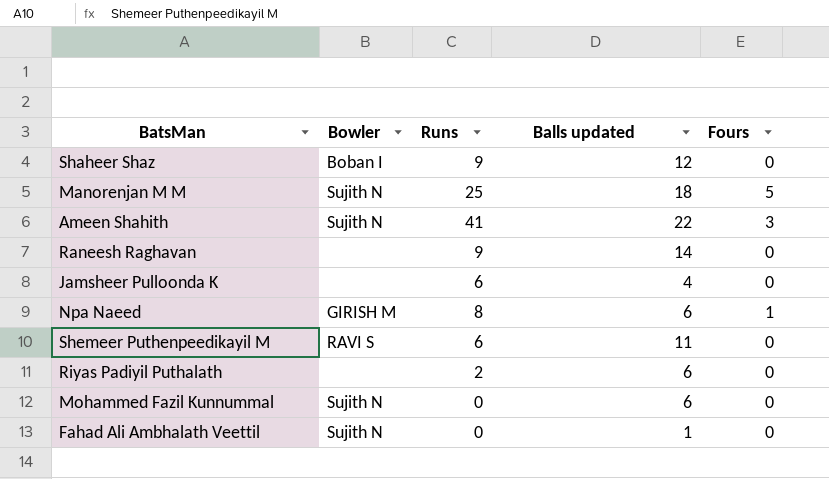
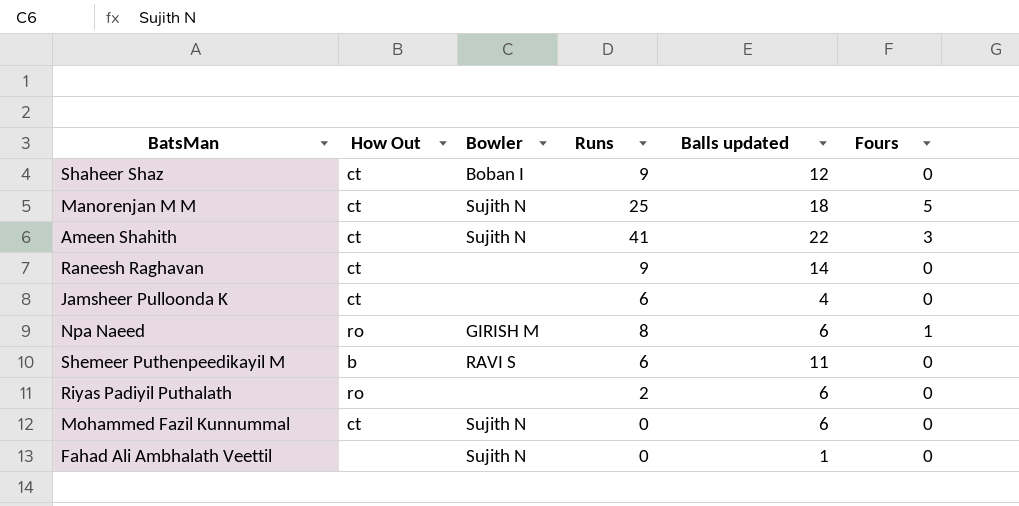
column How Out | position: none -> 2

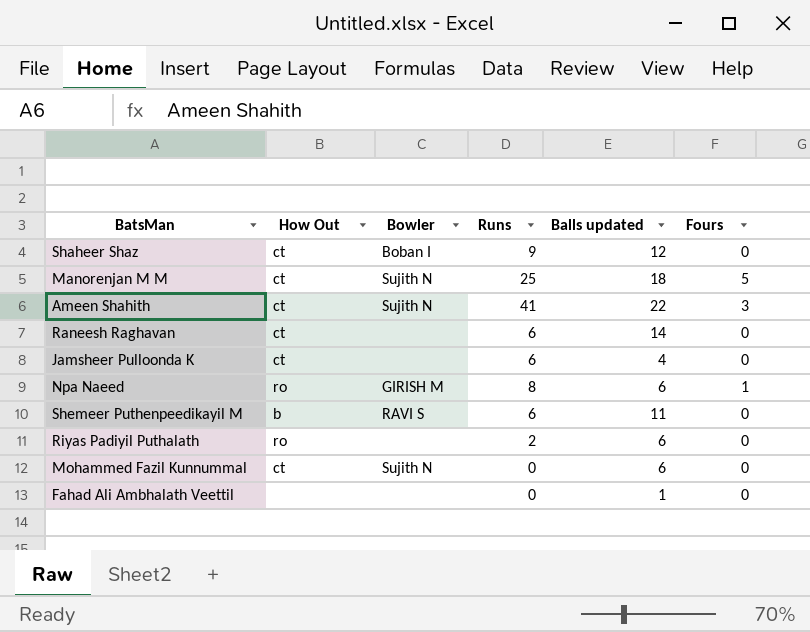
Raneesh Raghavan | Runs: 9 -> 6
Fahad Ali Ambhalath Veettil | Bowler: Sujith N -> none

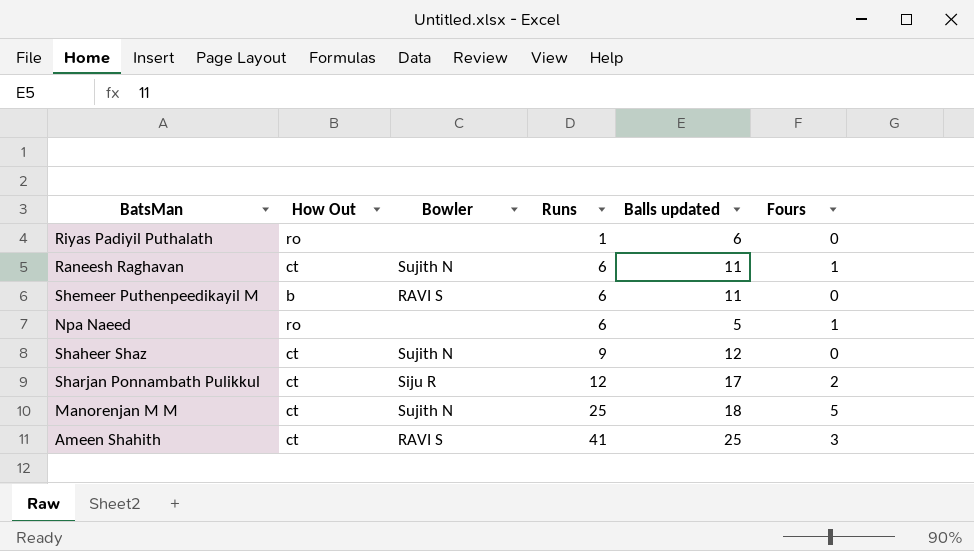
row order: none -> Runs ascending
row Jamsheer Pulloonda K: ct | none | 6 | 4 | 0 -> none
row Mohammed Fazil Kunnummal: ct | Sujith N | 0 | 6 | 0 -> none
row Fahad Ali Ambhalath Veettil: none | none | 0 | 1 | 0 -> none
Riyas Padiyil Puthalath | Runs: 2 -> 1
Raneesh Raghavan | Bowler: none -> Sujith N
Raneesh Raghavan | Balls updated: 14 -> 11
Raneesh Raghavan | Fours: 0 -> 1
Npa Naeed | Bowler: GIRISH M -> none
Npa Naeed | Runs: 8 -> 6
Npa Naeed | Balls updated: 6 -> 5
Shaheer Shaz | Bowler: Boban I -> Sujith N
row Sharjan Ponnambath Pulikkul: none -> ct | Siju R | 12 | 17 | 2
Ameen Shahith | Bowler: Sujith N -> RAVI S
Ameen Shahith | Balls updated: 22 -> 25

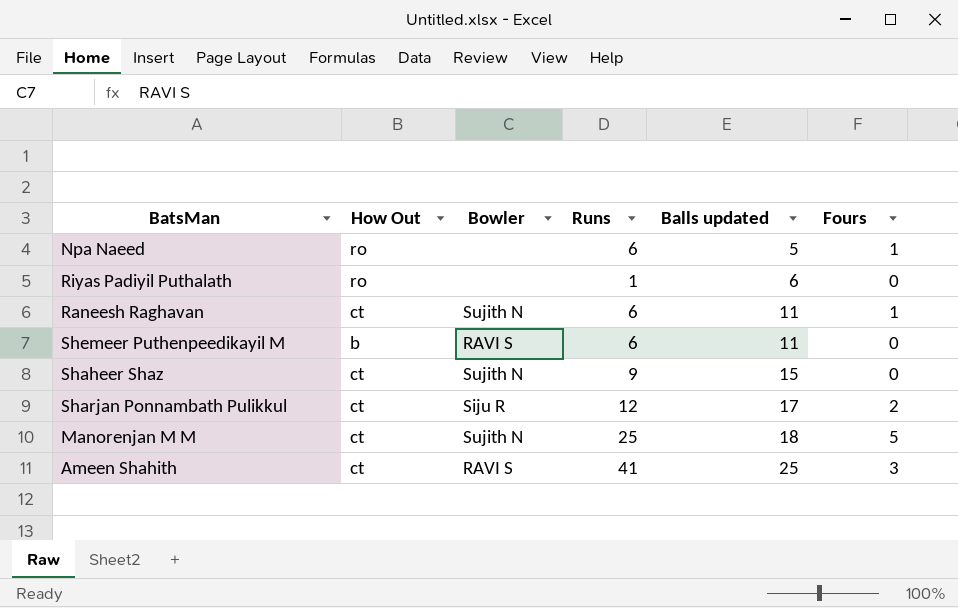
row order: Runs ascending -> Balls updated ascending
Shaheer Shaz | Balls updated: 12 -> 15

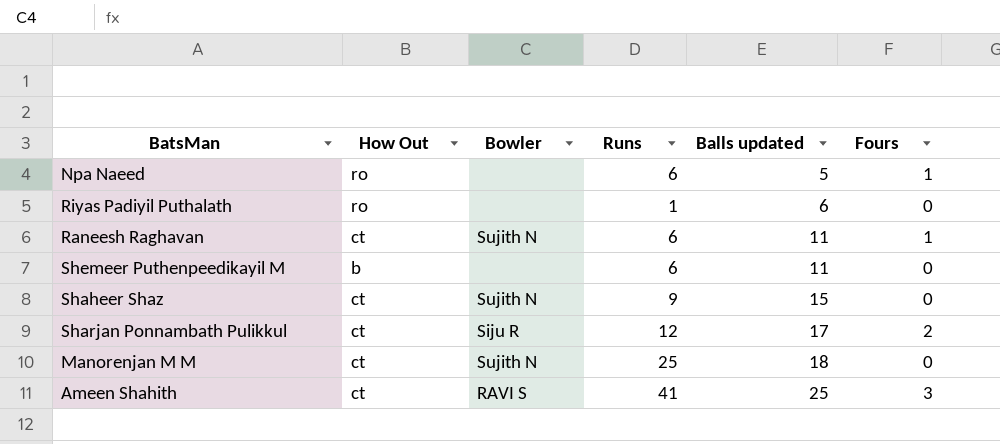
Shemeer Puthenpeedikayil M | Bowler: RAVI S -> none
Manorenjan M M | Fours: 5 -> 0

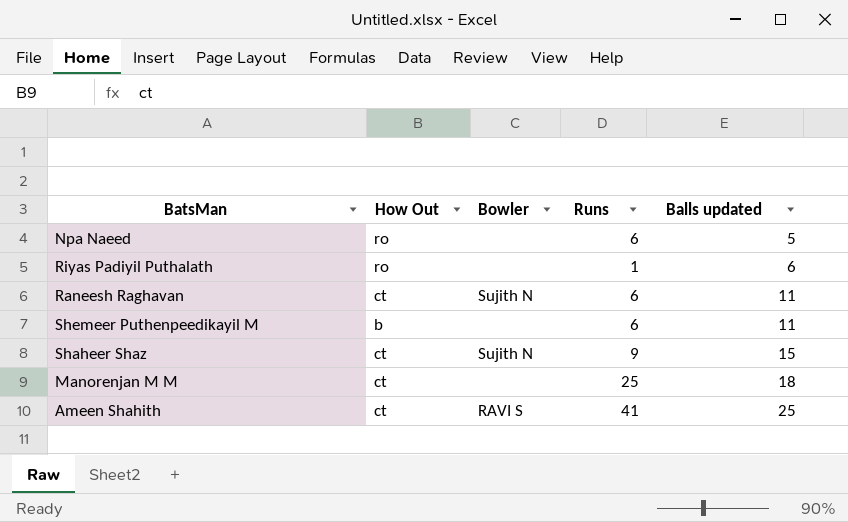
column Fours | position: 6 -> none
row Sharjan Ponnambath Pulikkul: ct | Siju R | 12 | 17 | 2 -> none
Manorenjan M M | Bowler: Sujith N -> none

